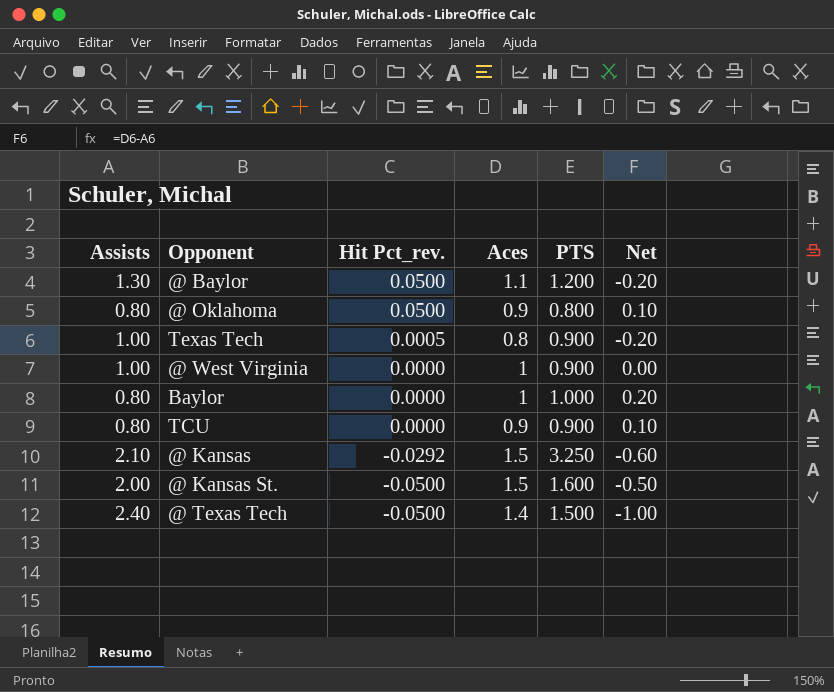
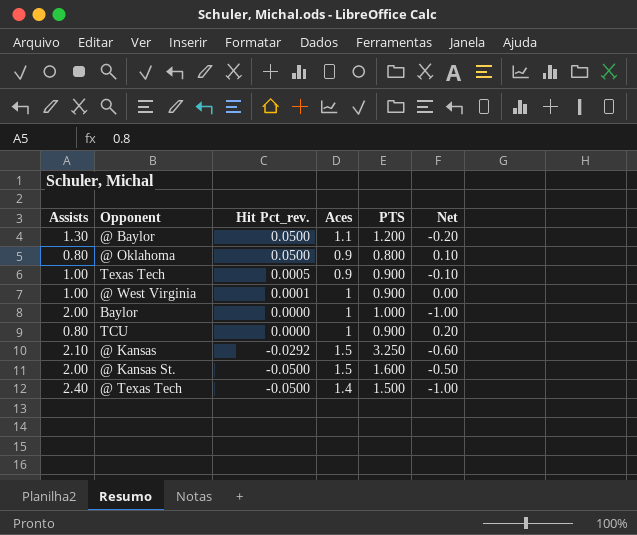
Texas Tech | Aces: 0.8 -> 0.9
Texas Tech | Net: -0.20 -> -0.10
@ West Virginia | Hit Pct_rev.: 0.0000 -> 0.0001
Baylor | Assists: 0.80 -> 2.00
Baylor | Net: 0.20 -> -1.00
TCU | Aces: 0.9 -> 1
TCU | Net: 0.10 -> 0.20

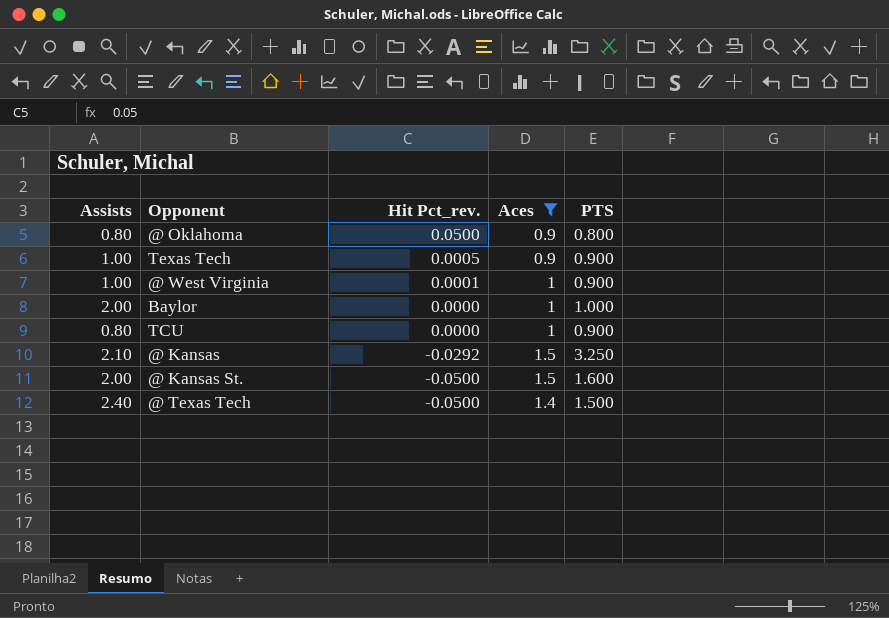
filter: none -> Aces != 1.1
column Net | formula: [Aces] - [Assists] -> none

